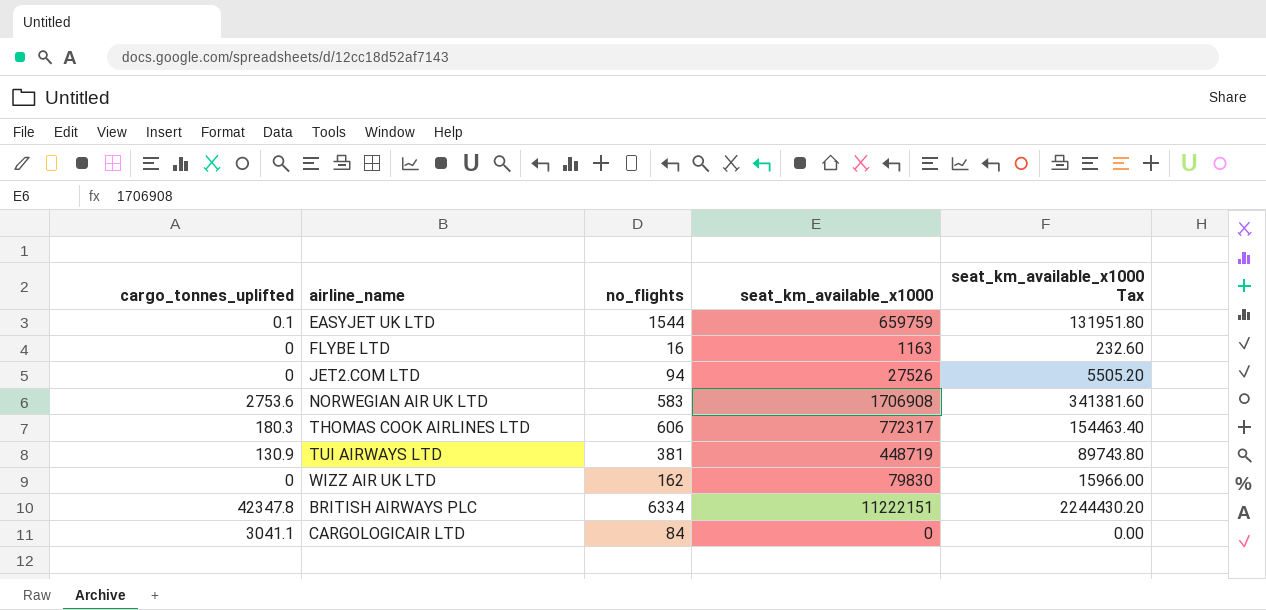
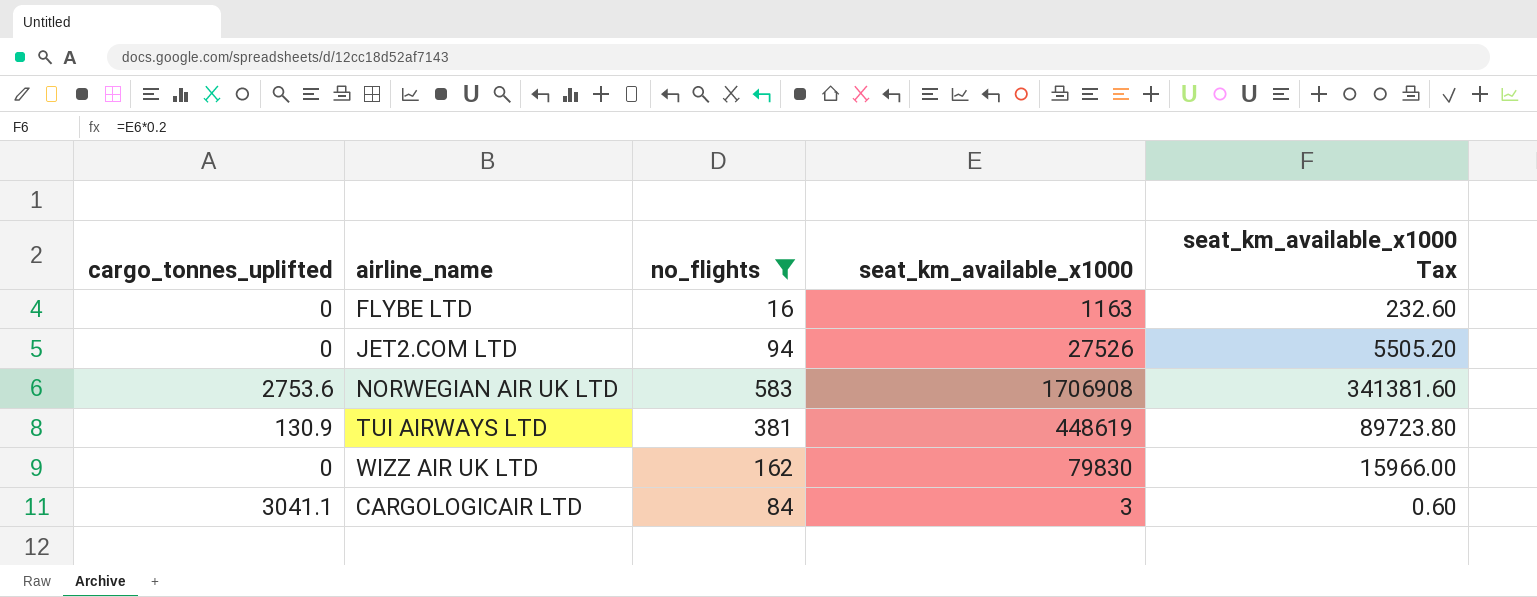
filter: none -> no_flights <= 583
TUI AIRWAYS LTD | seat_km_available_x1000: 448719 -> 448619
TUI AIRWAYS LTD | seat_km_available_x1000 Tax: 89743.80 -> 89723.80
CARGOLOGICAIR LTD | seat_km_available_x1000: 0 -> 3
CARGOLOGICAIR LTD | seat_km_available_x1000 Tax: 0.00 -> 0.60

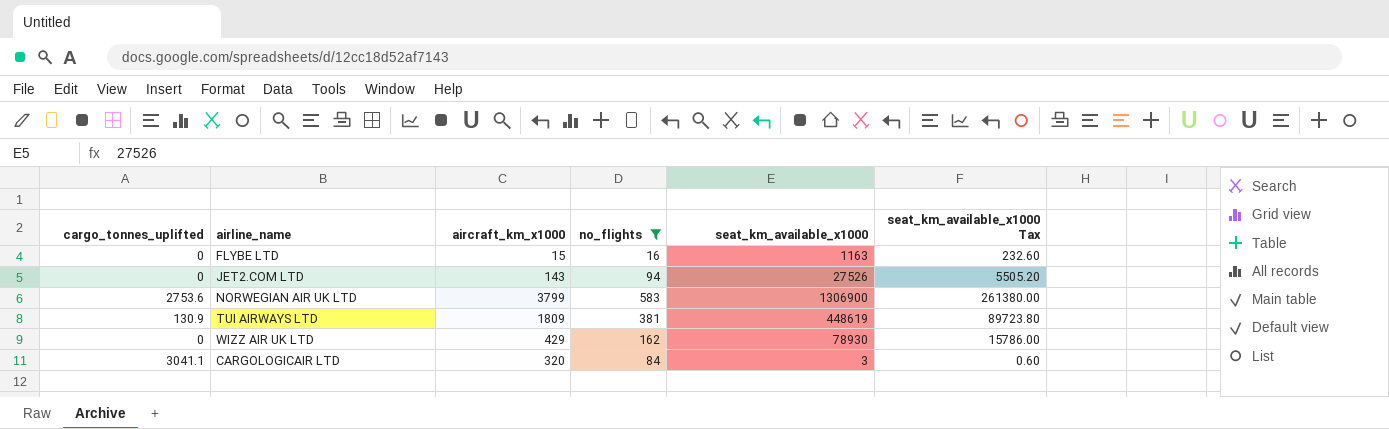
column aircraft_km_x1000 | position: none -> 3
NORWEGIAN AIR UK LTD | seat_km_available_x1000: 1706908 -> 1306900
NORWEGIAN AIR UK LTD | seat_km_available_x1000 Tax: 341381.60 -> 261380.00
WIZZ AIR UK LTD | seat_km_available_x1000: 79830 -> 78930
WIZZ AIR UK LTD | seat_km_available_x1000 Tax: 15966.00 -> 15786.00

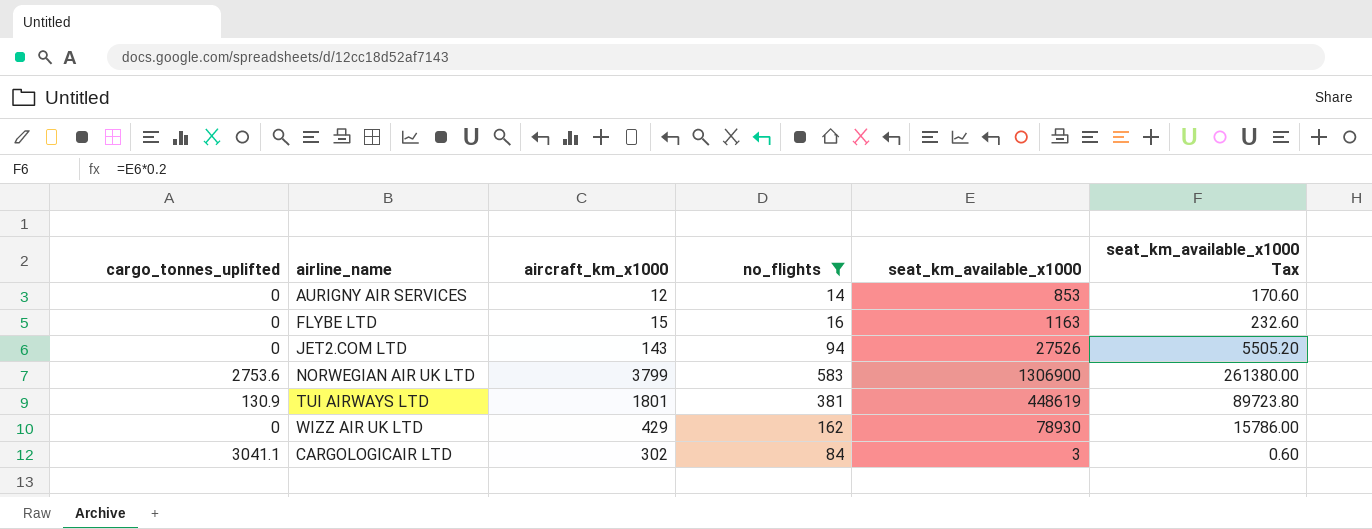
row AURIGNY AIR SERVICES: none -> 0 | 12 | 14 | 853 | 170.60
TUI AIRWAYS LTD | aircraft_km_x1000: 1809 -> 1801
CARGOLOGICAIR LTD | aircraft_km_x1000: 320 -> 302

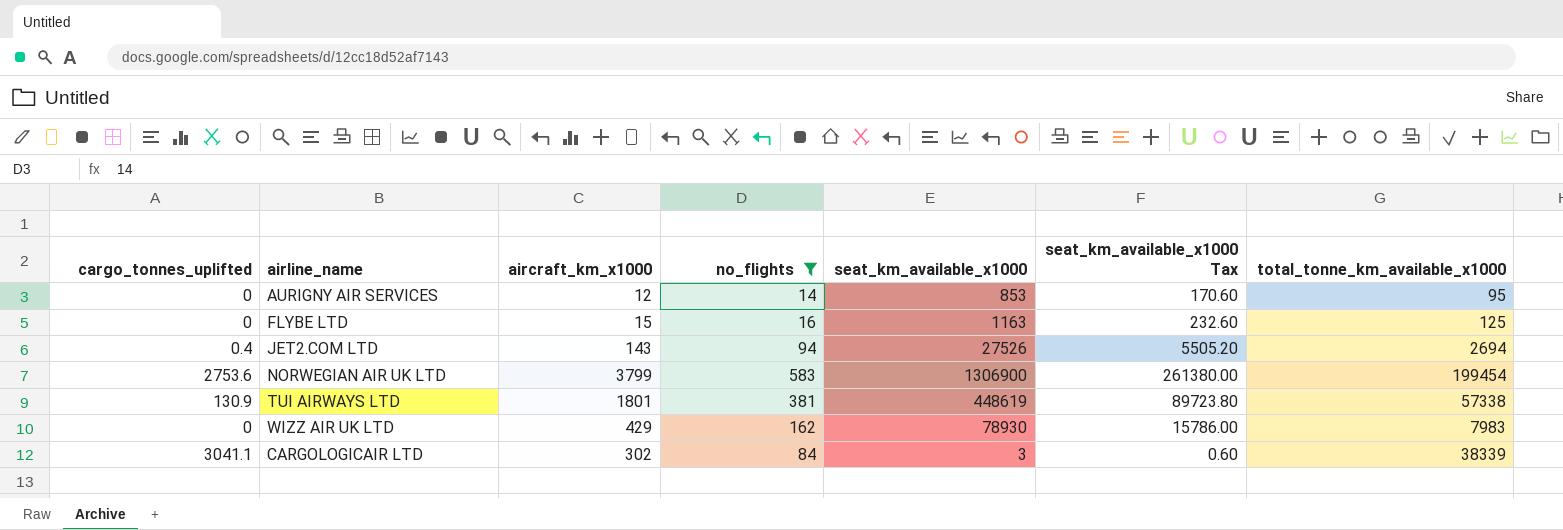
column total_tonne_km_available_x1000 | position: none -> 7
JET2.COM LTD | cargo_tonnes_uplifted: 0 -> 0.4

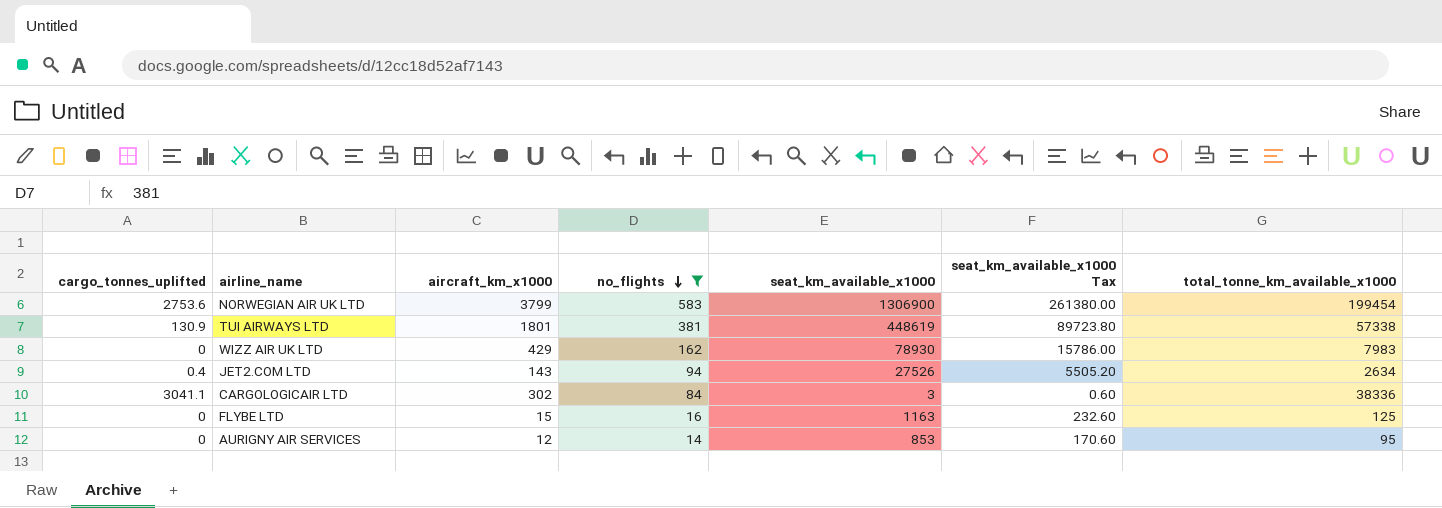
row order: none -> no_flights descending
JET2.COM LTD | total_tonne_km_available_x1000: 2694 -> 2634
CARGOLOGICAIR LTD | total_tonne_km_available_x1000: 38339 -> 38336

